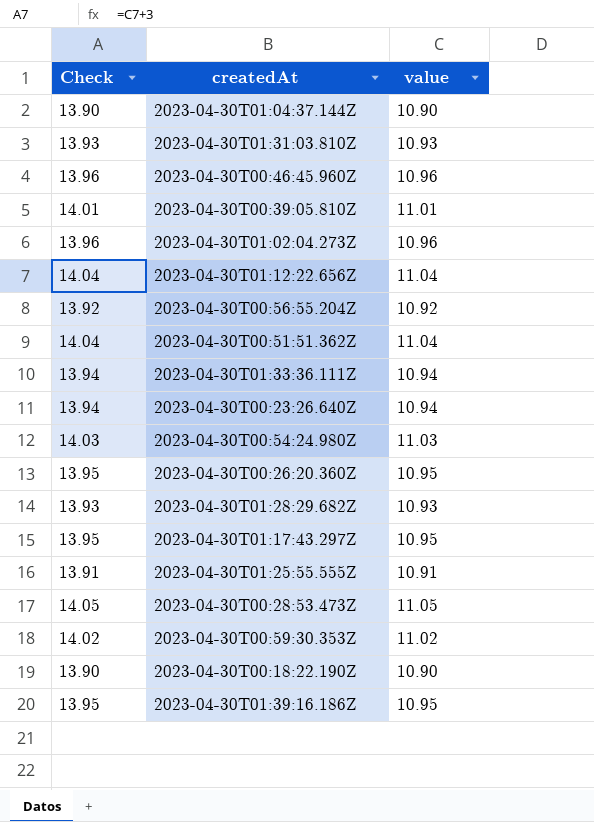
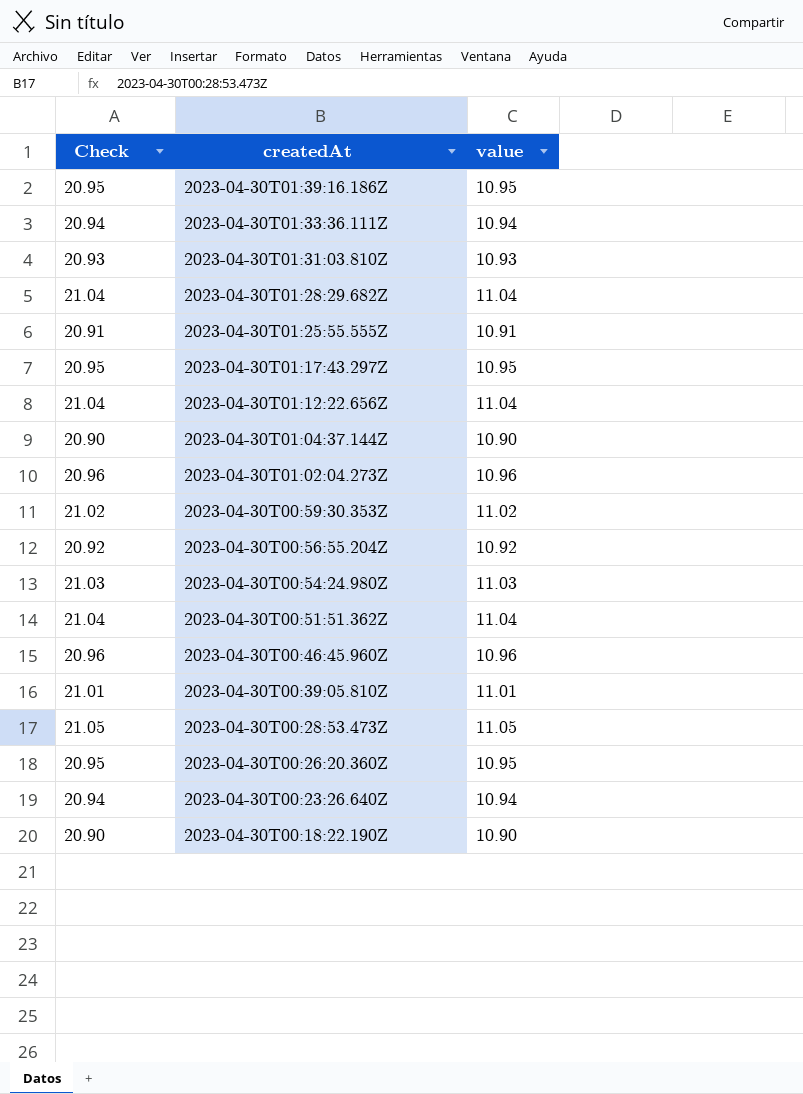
row order: none -> createdAt descending
column Check | formula: [value] + 3 -> [value] + 10
2023-04-30T01:28:29.682Z | value: 10.93 -> 11.04

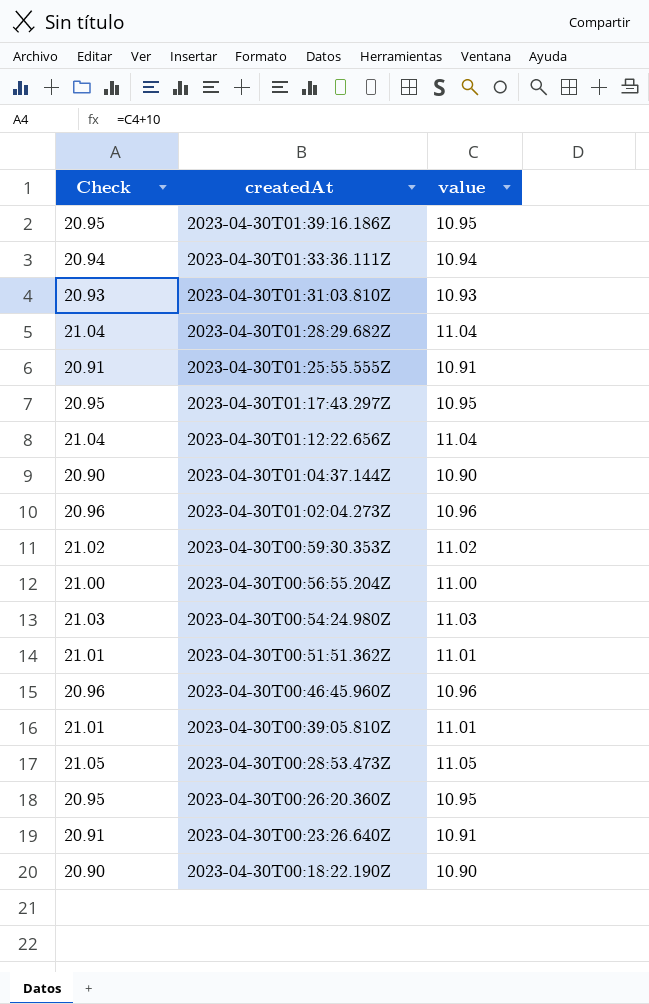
2023-04-30T00:56:55.204Z | Check: 20.92 -> 21.00
2023-04-30T00:56:55.204Z | value: 10.92 -> 11.00
2023-04-30T00:51:51.362Z | Check: 21.04 -> 21.01
2023-04-30T00:51:51.362Z | value: 11.04 -> 11.01
2023-04-30T00:23:26.640Z | Check: 20.94 -> 20.91
2023-04-30T00:23:26.640Z | value: 10.94 -> 10.91

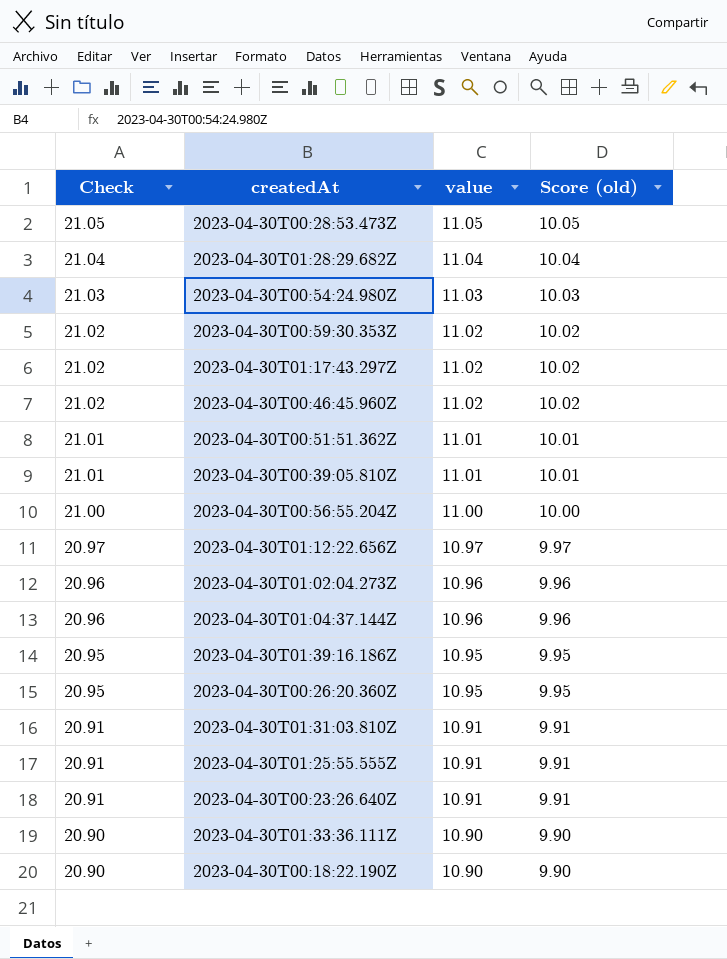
row order: createdAt descending -> Check descending
column Score (old) | formula: none -> [value] - 1
2023-04-30T01:17:43.297Z | Check: 20.95 -> 21.02
2023-04-30T01:17:43.297Z | value: 10.95 -> 11.02
2023-04-30T00:46:45.960Z | Check: 20.96 -> 21.02
2023-04-30T00:46:45.960Z | value: 10.96 -> 11.02
2023-04-30T01:12:22.656Z | Check: 21.04 -> 20.97
2023-04-30T01:12:22.656Z | value: 11.04 -> 10.97
2023-04-30T01:04:37.144Z | Check: 20.90 -> 20.96
2023-04-30T01:04:37.144Z | value: 10.90 -> 10.96
2023-04-30T01:31:03.810Z | Check: 20.93 -> 20.91
2023-04-30T01:31:03.810Z | value: 10.93 -> 10.91
2023-04-30T01:33:36.111Z | Check: 20.94 -> 20.90
2023-04-30T01:33:36.111Z | value: 10.94 -> 10.90

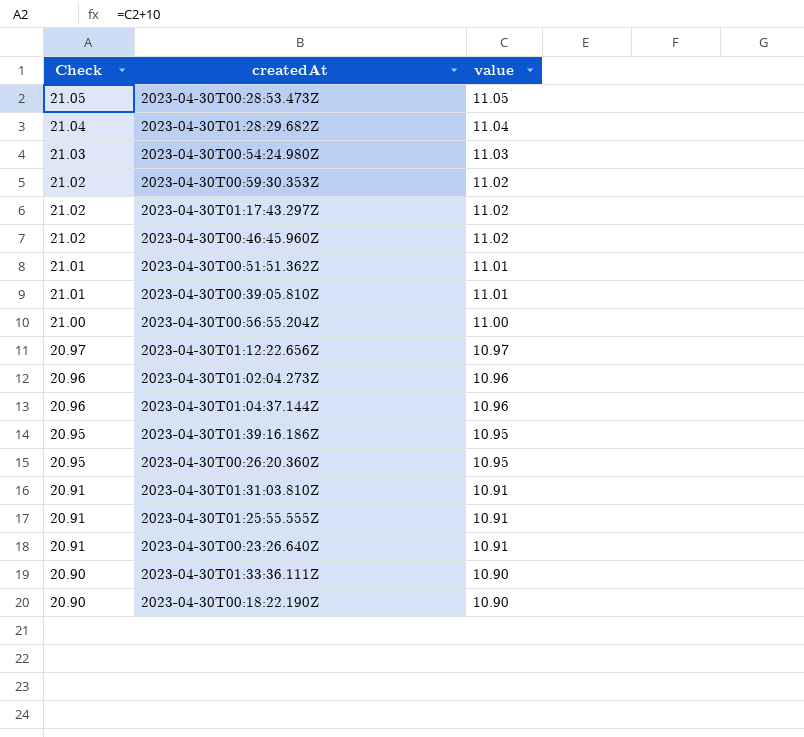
column Score (old) | formula: [value] - 1 -> none

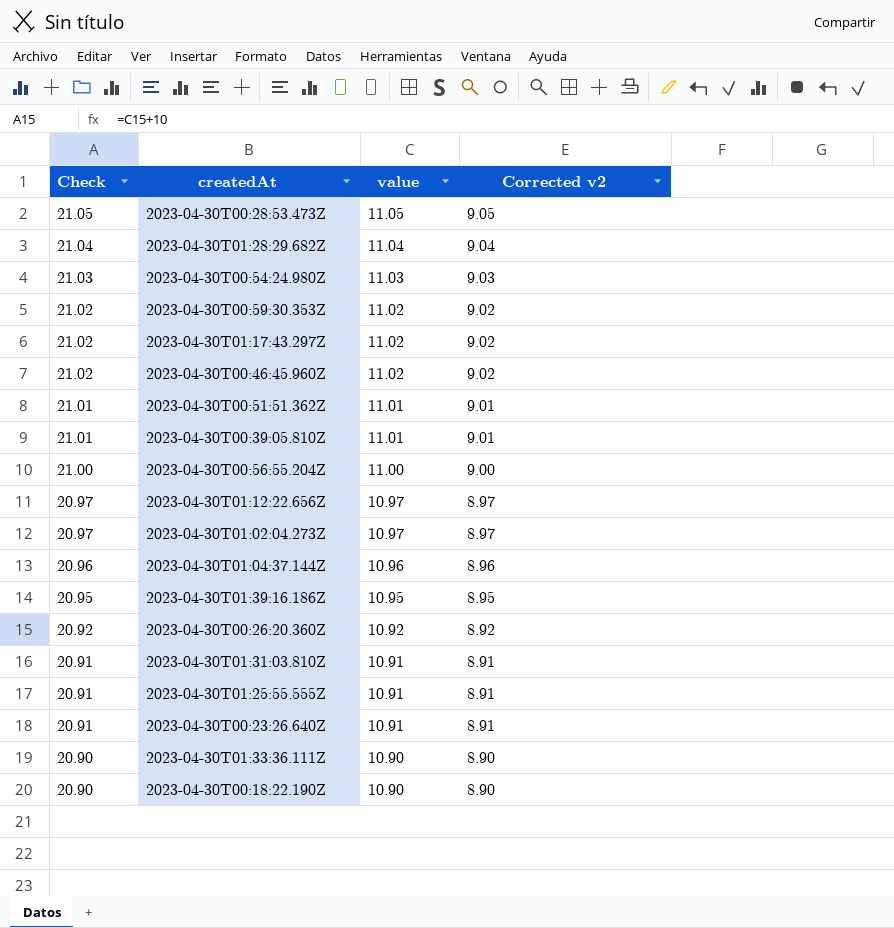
column Corrected v2 | formula: none -> [value] - 2
2023-04-30T01:02:04.273Z | Check: 20.96 -> 20.97
2023-04-30T01:02:04.273Z | value: 10.96 -> 10.97
2023-04-30T00:26:20.360Z | Check: 20.95 -> 20.92
2023-04-30T00:26:20.360Z | value: 10.95 -> 10.92

